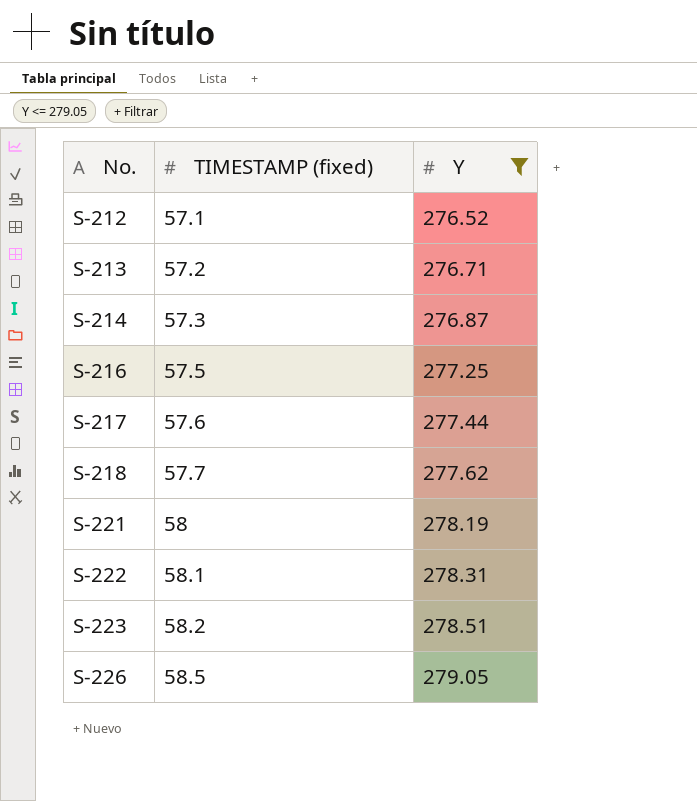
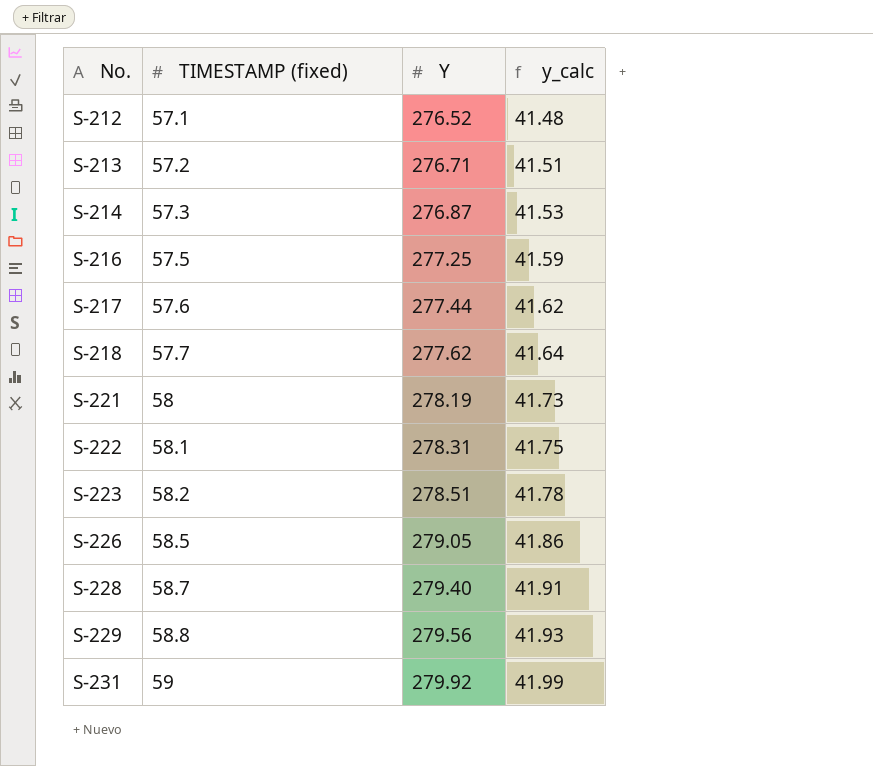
filter: Y <= 279.05 -> none
column y_calc | formula: none -> [Y] * 0.15

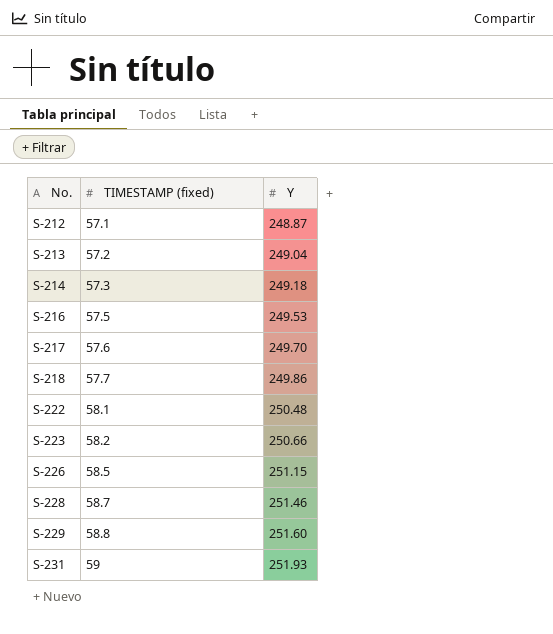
column y_calc | formula: [Y] * 0.15 -> none
row S-221: 58 | 278.19 | 41.73 -> none
S-212 | Y: 276.52 -> 248.87
S-213 | Y: 276.71 -> 249.04
S-214 | Y: 276.87 -> 249.18
S-216 | Y: 277.25 -> 249.53
S-217 | Y: 277.44 -> 249.70
S-218 | Y: 277.62 -> 249.86
S-222 | Y: 278.31 -> 250.48
S-223 | Y: 278.51 -> 250.66
S-226 | Y: 279.05 -> 251.15
S-228 | Y: 279.40 -> 251.46
S-229 | Y: 279.56 -> 251.60
S-231 | Y: 279.92 -> 251.93

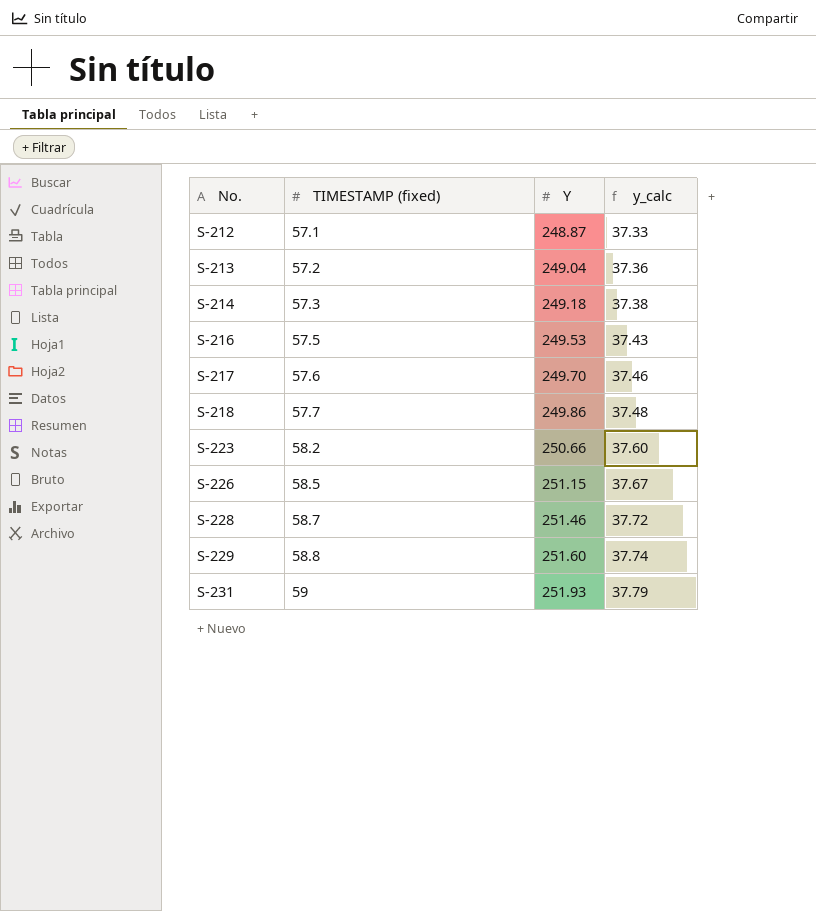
column y_calc | formula: none -> [Y] * 0.15
row S-222: 58.1 | 250.48 -> none

